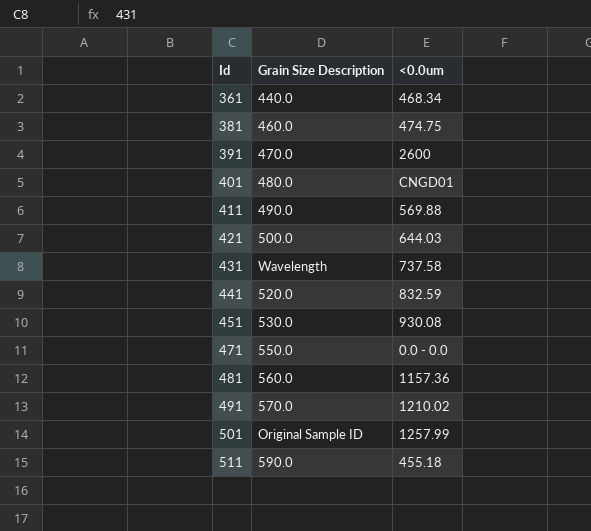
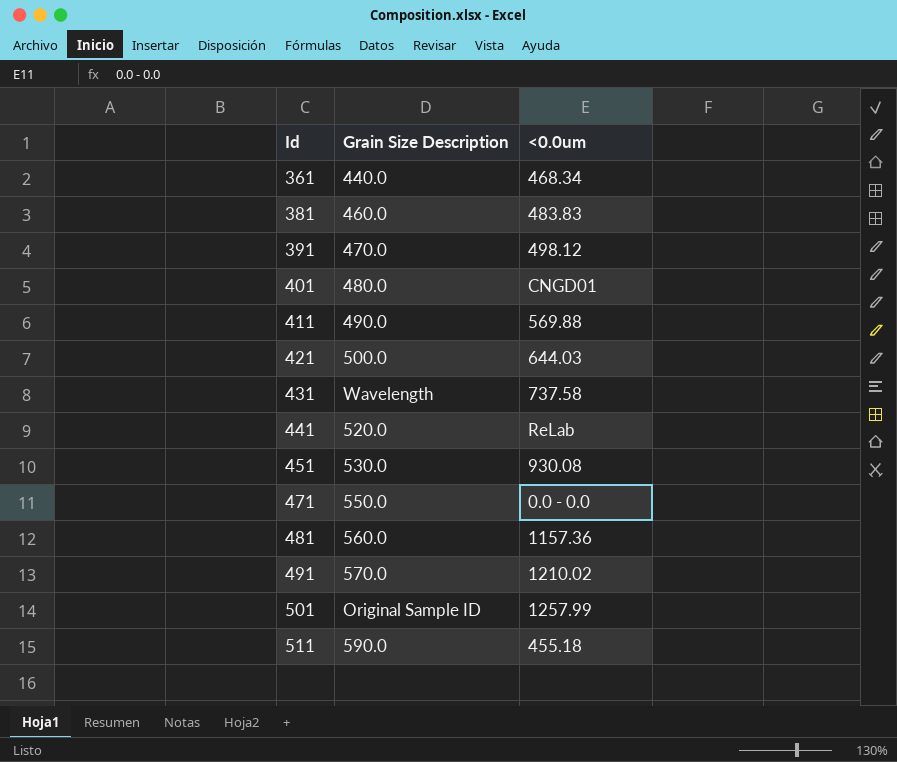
381 | <0.0um: 474.75 -> 483.83
391 | <0.0um: 2600 -> 498.12
441 | <0.0um: 832.59 -> ReLab

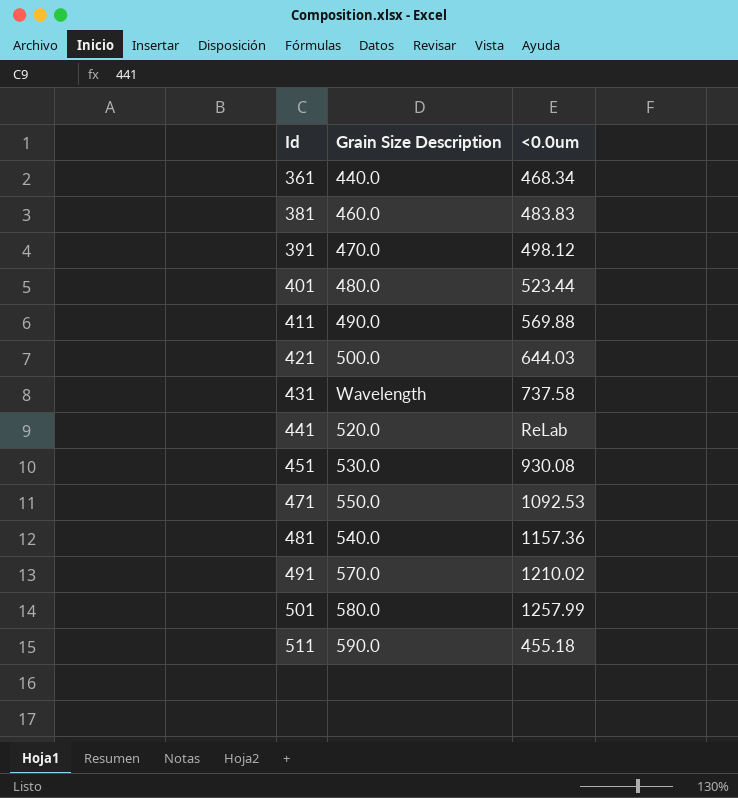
401 | <0.0um: CNGD01 -> 523.44
471 | <0.0um: 0.0 - 0.0 -> 1092.53
481 | Grain Size Description: 560.0 -> 540.0
501 | Grain Size Description: Original Sample ID -> 580.0

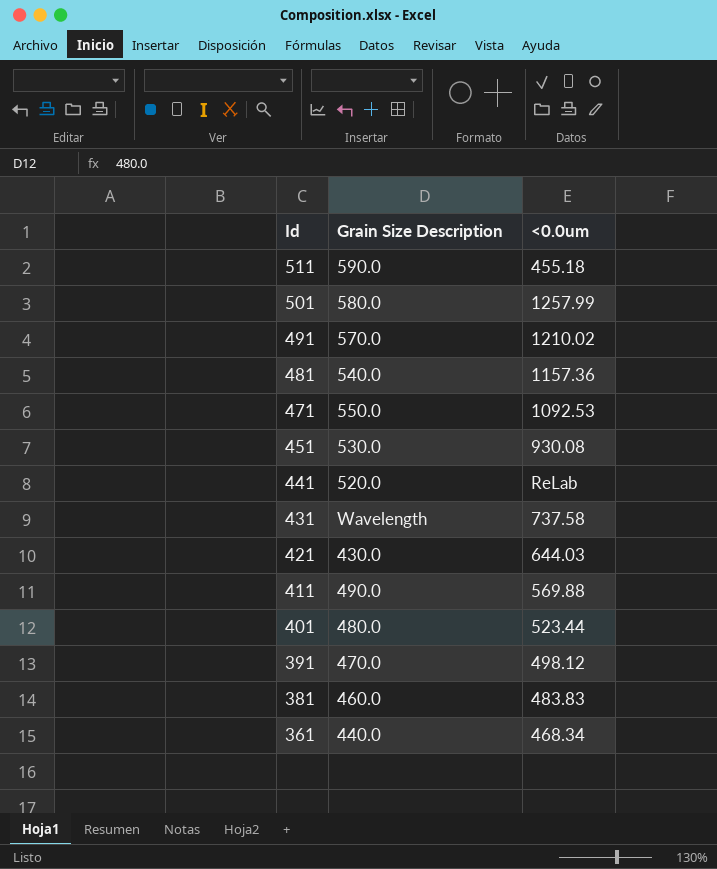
row order: Id ascending -> Id descending
421 | Grain Size Description: 500.0 -> 430.0

